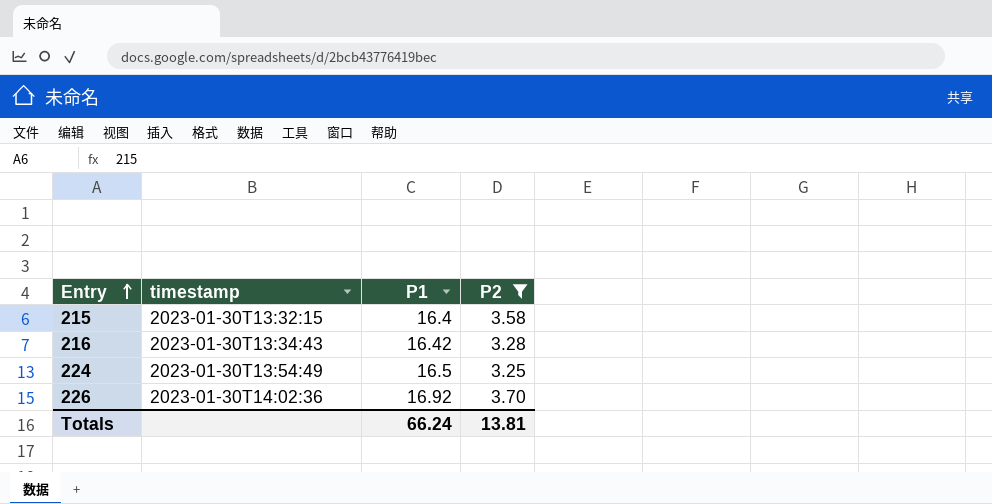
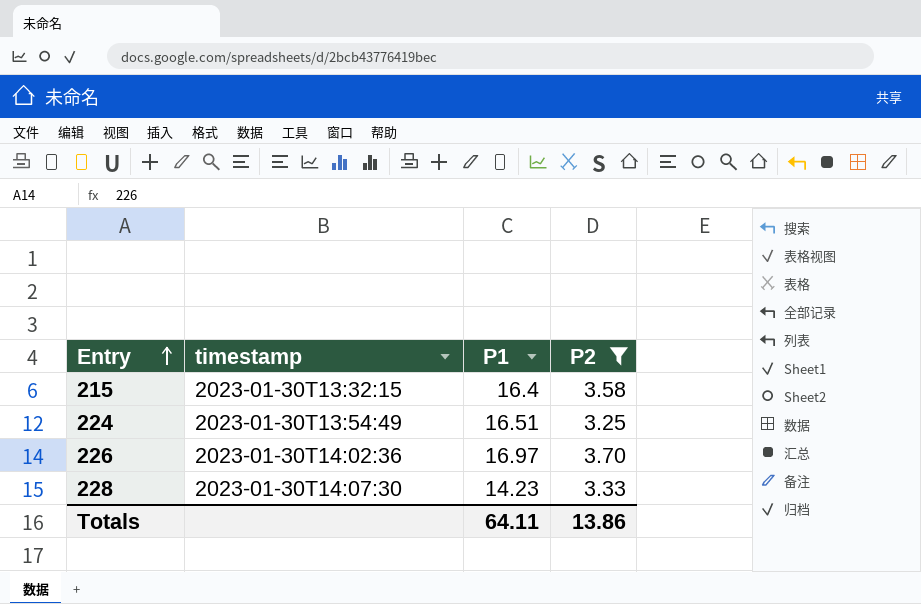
row 216: 2023-01-30T13:34:43 | 16.42 | 3.28 -> none
224 | P1: 16.5 -> 16.51
226 | P1: 16.92 -> 16.97
row 228: none -> 2023-01-30T14:07:30 | 14.23 | 3.33
Totals | P1: 66.24 -> 64.11
Totals | P2: 13.81 -> 13.86

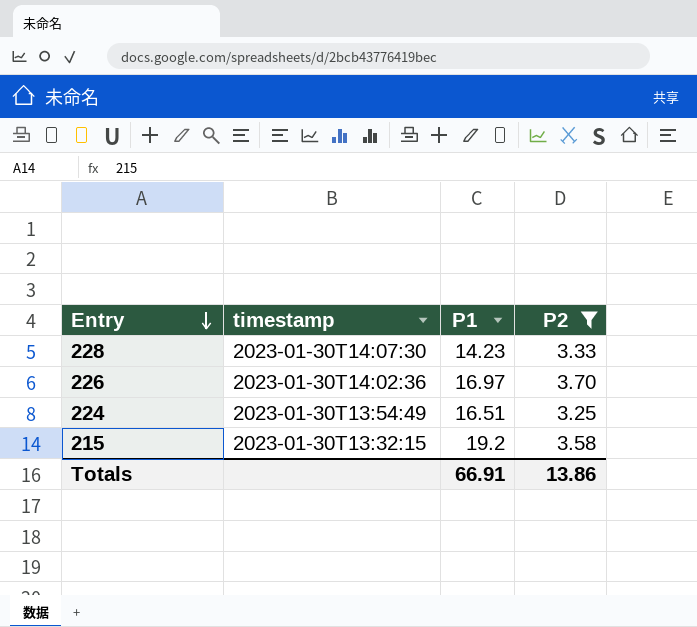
row order: Entry ascending -> Entry descending
215 | P1: 16.4 -> 19.2
Totals | P1: 64.11 -> 66.91

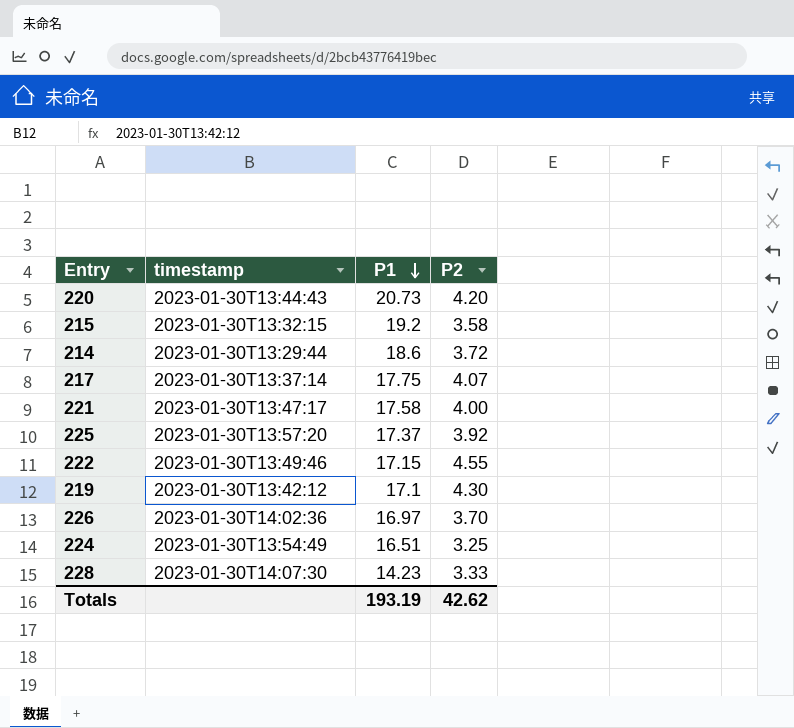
filter: P2 <= 3.70 -> none
row order: Entry descending -> P1 descending
Totals | P1: 66.91 -> 193.19
Totals | P2: 13.86 -> 42.62

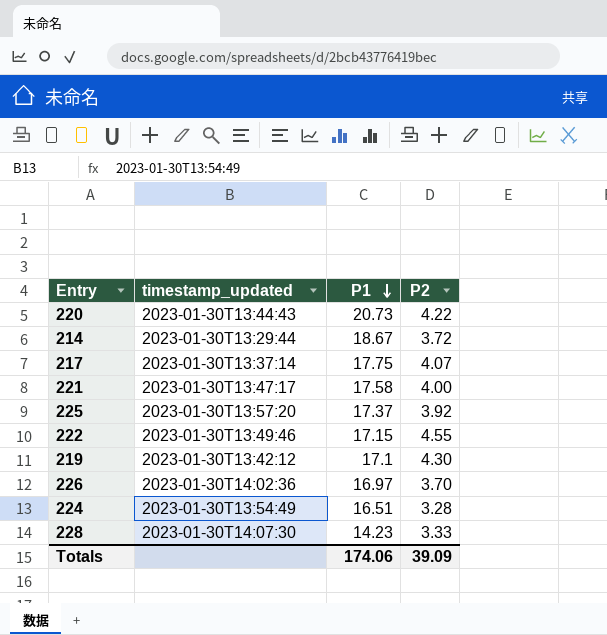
column name: timestamp -> timestamp_updated
row 215: 2023-01-30T13:32:15 | 19.2 | 3.58 -> none
220 | P2: 4.20 -> 4.22
214 | P1: 18.6 -> 18.67
224 | P2: 3.25 -> 3.28
Totals | P1: 193.19 -> 174.06
Totals | P2: 42.62 -> 39.09

